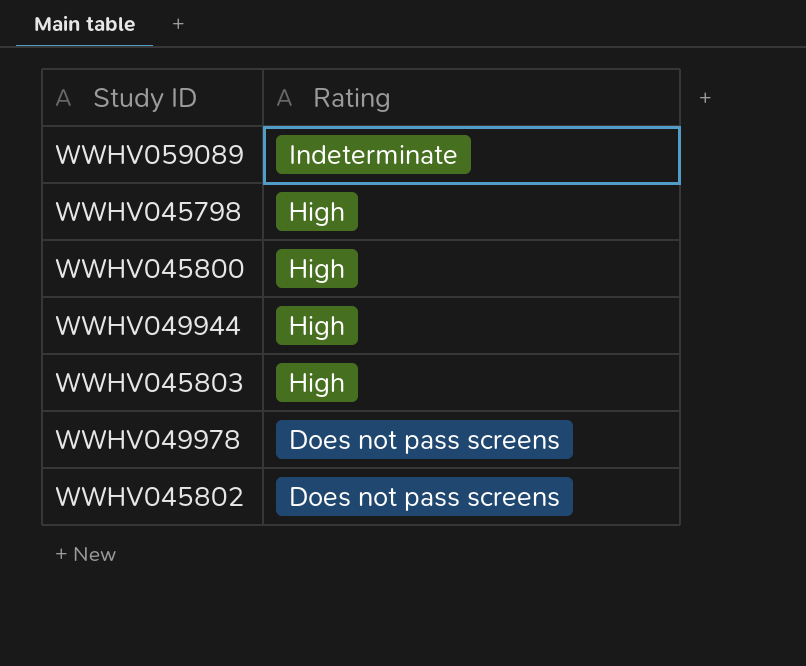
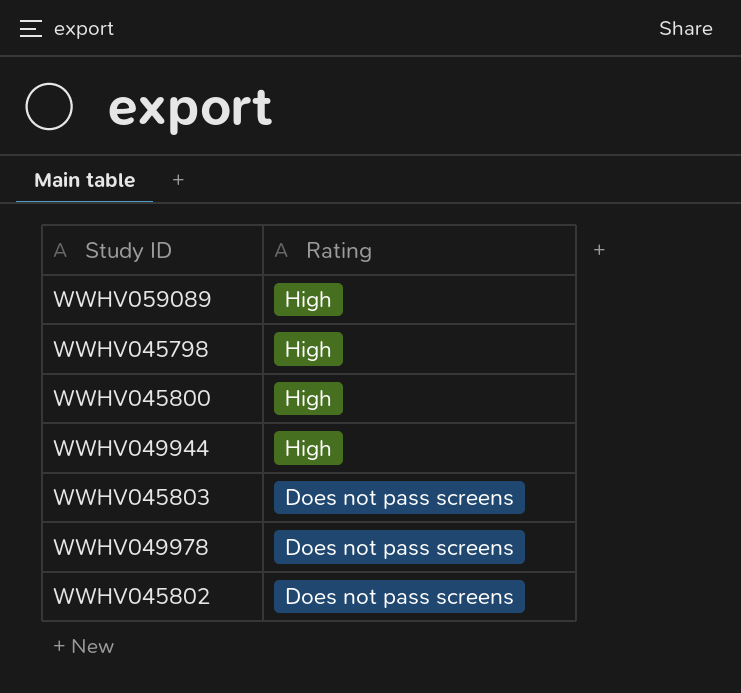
WWHV059089 | Rating: Indeterminate -> High
WWHV045803 | Rating: High -> Does not pass screens

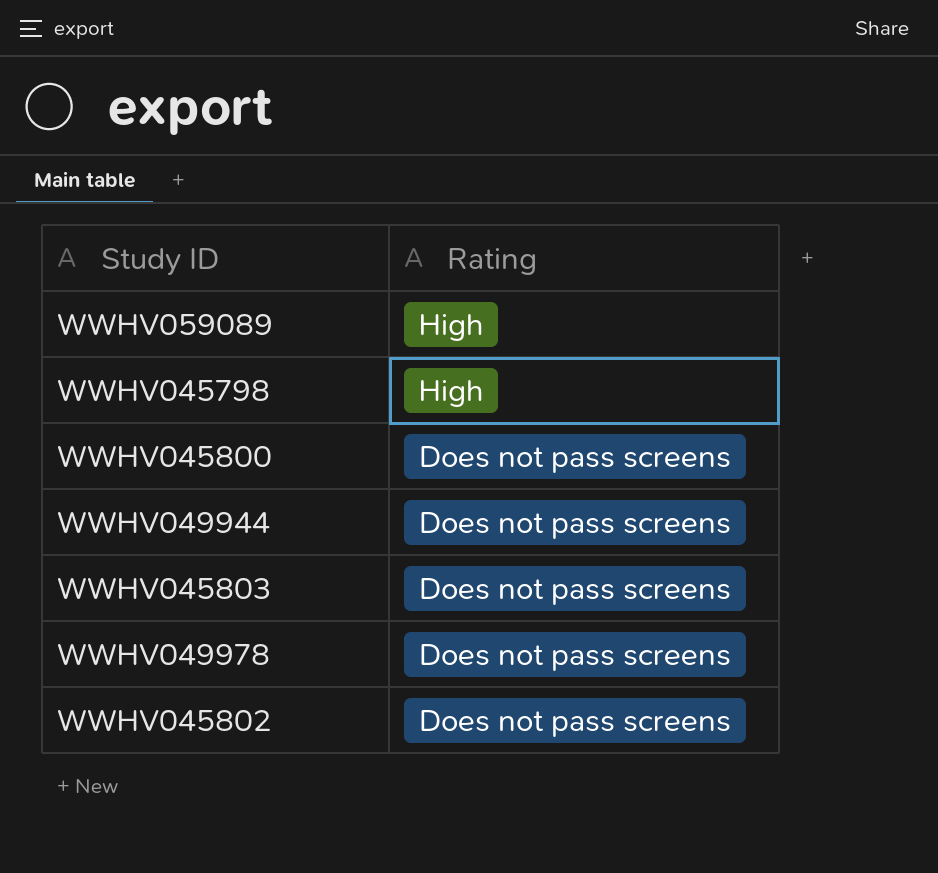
WWHV045800 | Rating: High -> Does not pass screens
WWHV049944 | Rating: High -> Does not pass screens

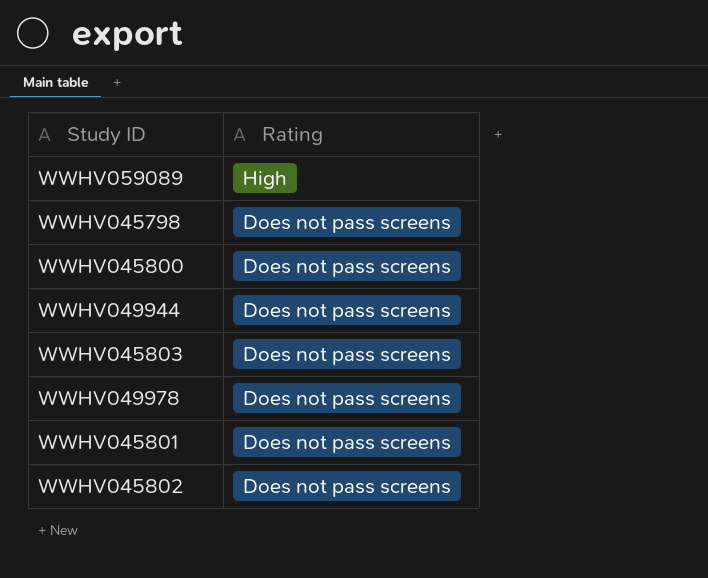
WWHV045798 | Rating: High -> Does not pass screens
row WWHV045801: none -> Does not pass screens

